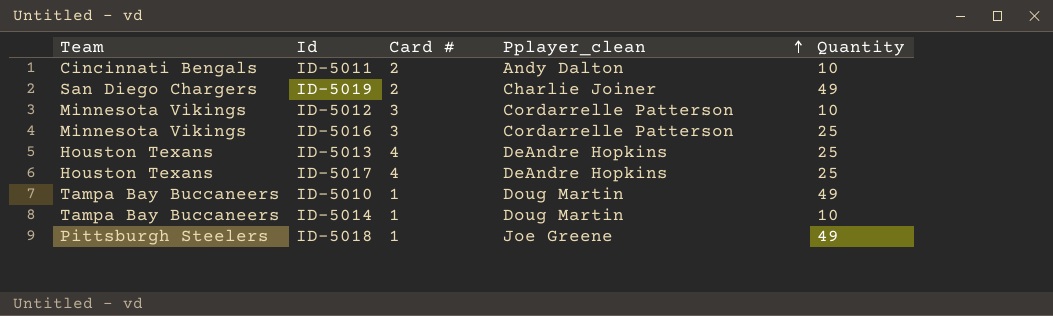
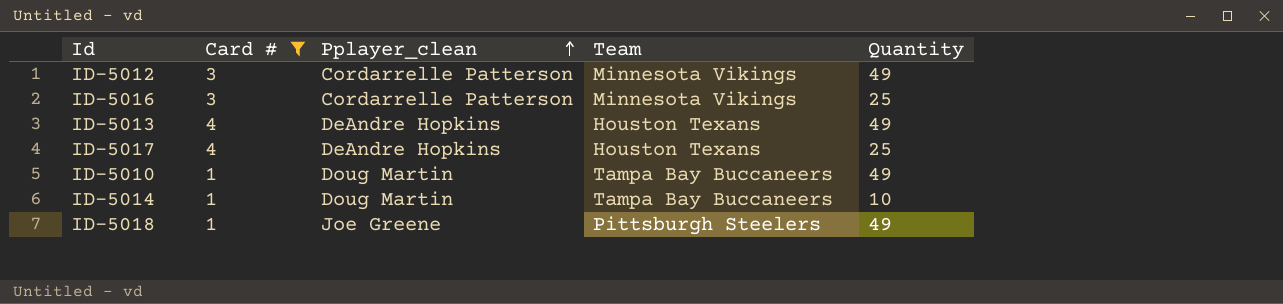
filter: none -> Card # != 2
column Team | position: 1 -> 4
ID-5012 | Quantity: 10 -> 49
ID-5013 | Quantity: 25 -> 49

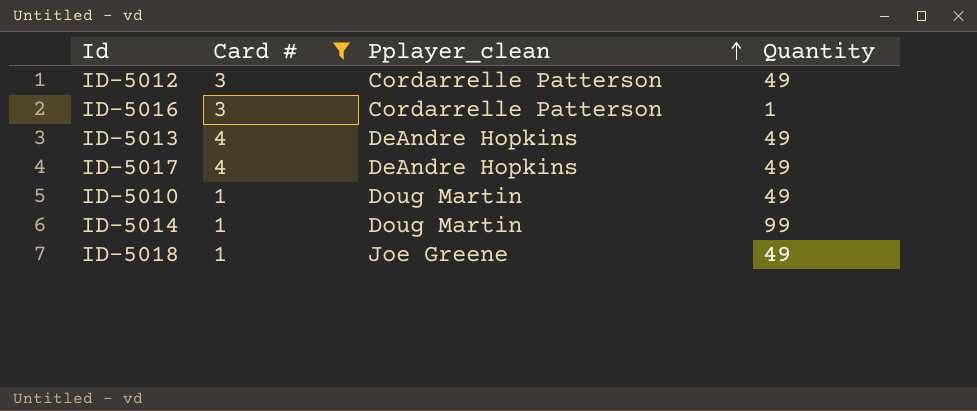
column Team | position: 4 -> none
ID-5016 | Quantity: 25 -> 1
ID-5017 | Quantity: 25 -> 49
ID-5014 | Quantity: 10 -> 99

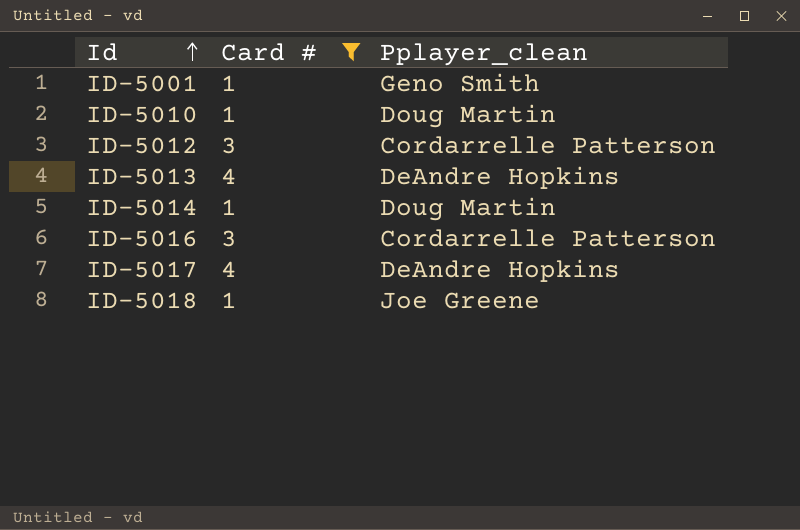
row order: Pplayer_clean ascending -> Id ascending
column Quantity | position: 4 -> none
row ID-5001: none -> 1 | Geno Smith

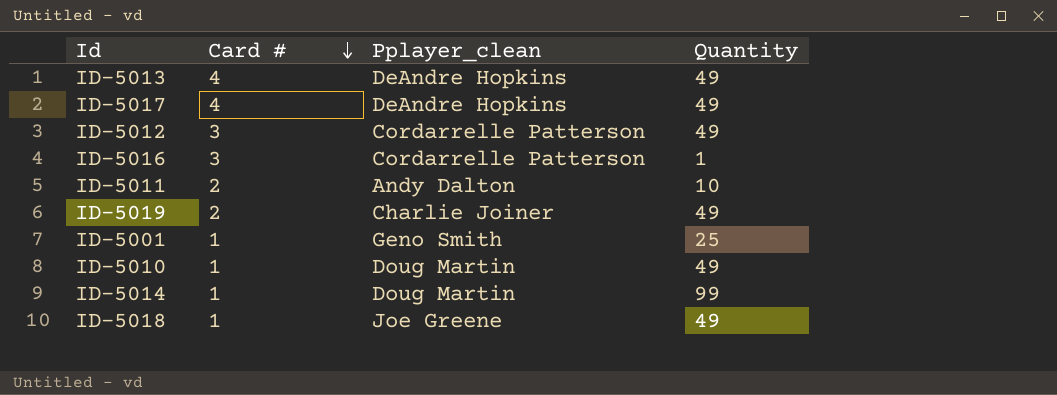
filter: Card # != 2 -> none
row order: Id ascending -> Card # descending
column Quantity | position: none -> 4

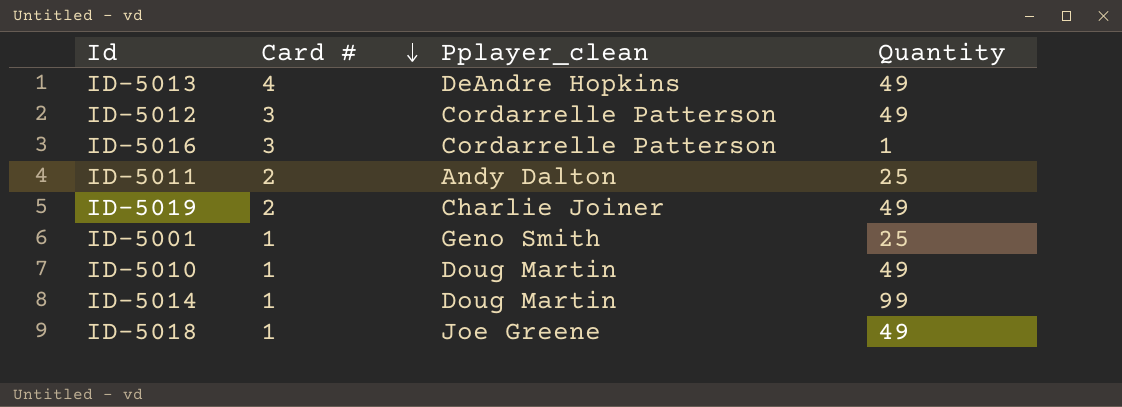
row ID-5017: 4 | DeAndre Hopkins | 49 -> none
ID-5011 | Quantity: 10 -> 25

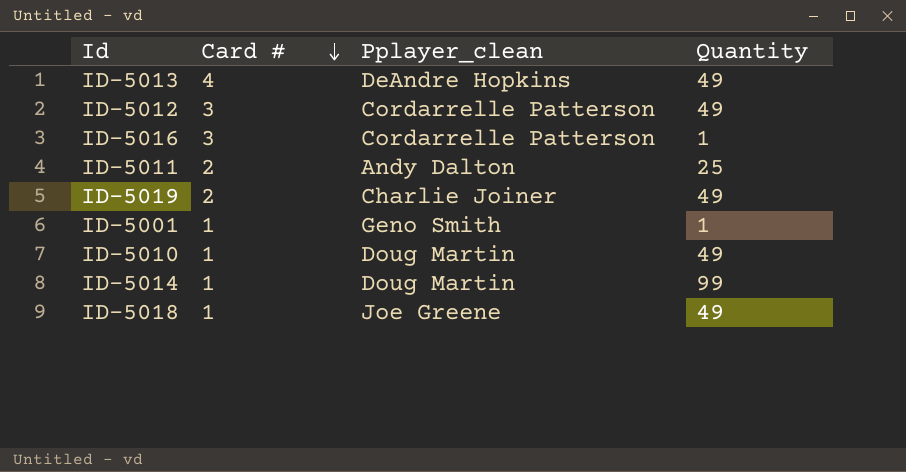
ID-5001 | Quantity: 25 -> 1

